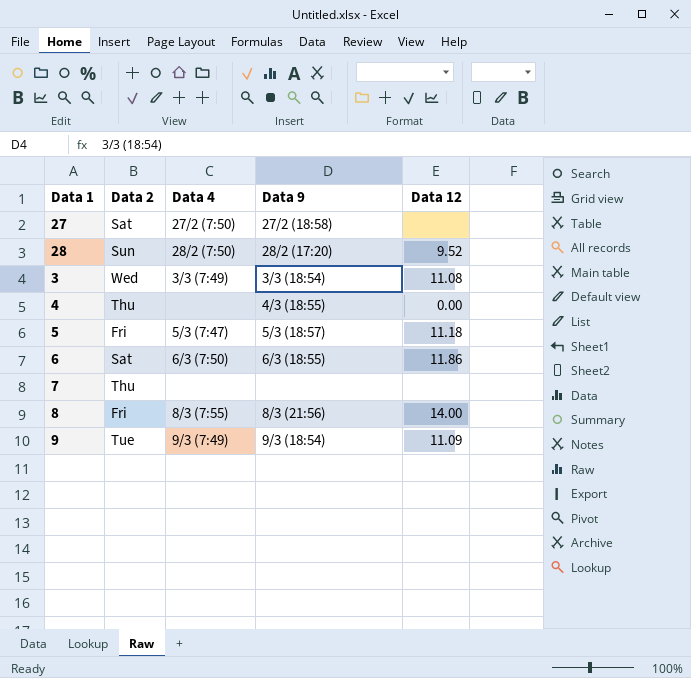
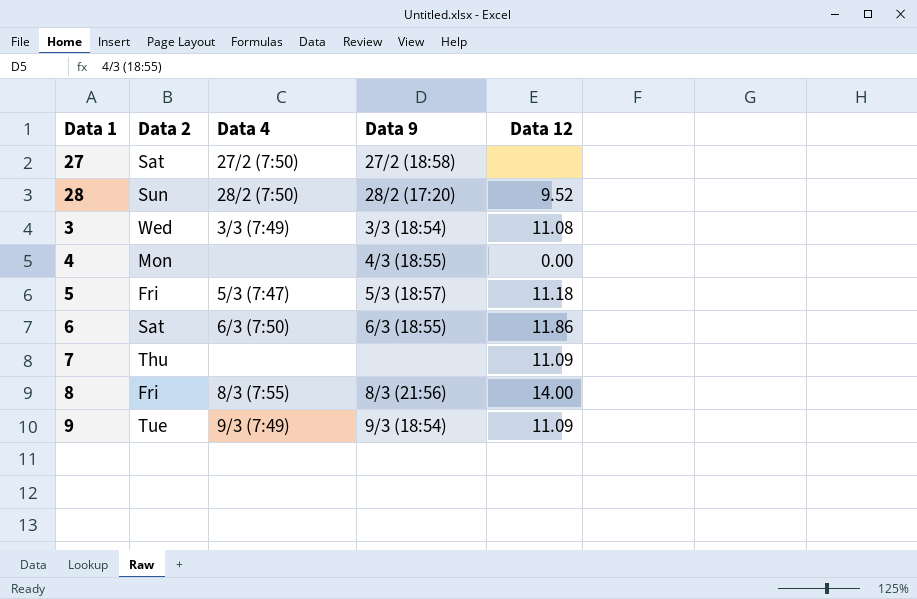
4 | Data 2: Thu -> Mon
7 | Data 12: none -> 11.09

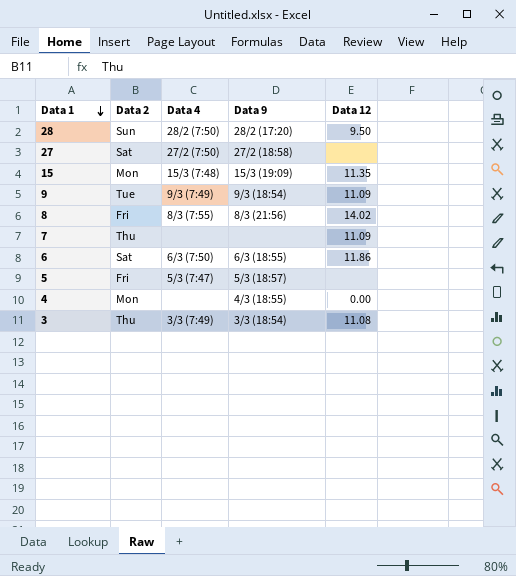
row order: none -> Data 1 descending
28 | Data 12: 9.52 -> 9.50
row 15: none -> Mon | 15/3 (7:48) | 15/3 (19:09) | 11.35
8 | Data 12: 14.00 -> 14.02
5 | Data 12: 11.18 -> none
3 | Data 2: Wed -> Thu

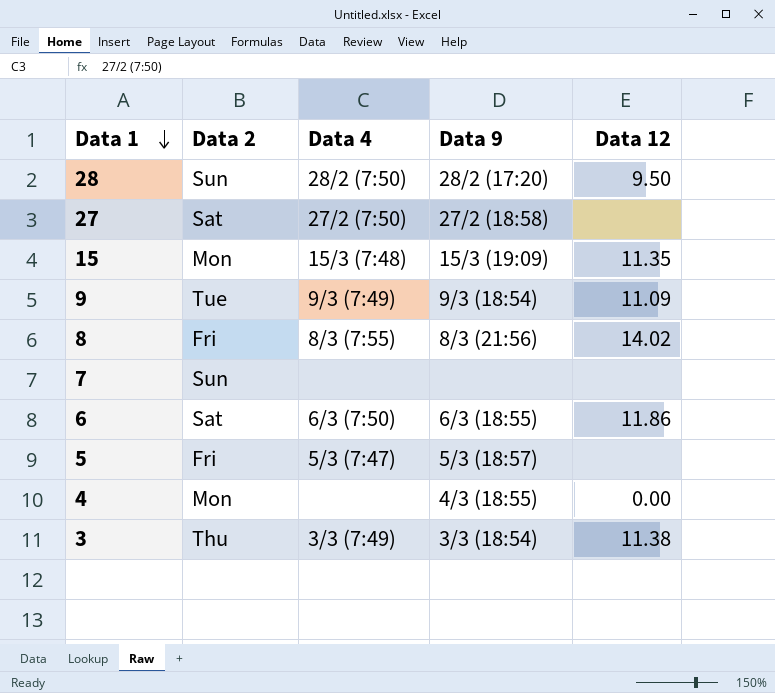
7 | Data 2: Thu -> Sun
7 | Data 12: 11.09 -> none
3 | Data 12: 11.08 -> 11.38

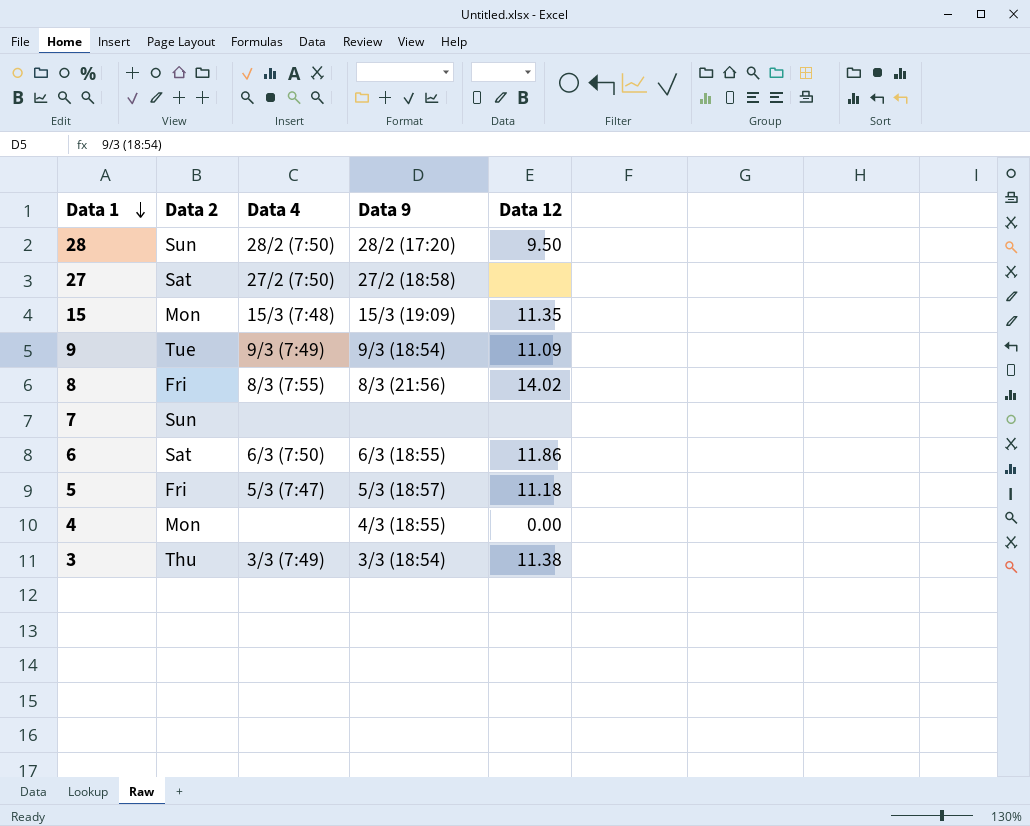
5 | Data 12: none -> 11.18

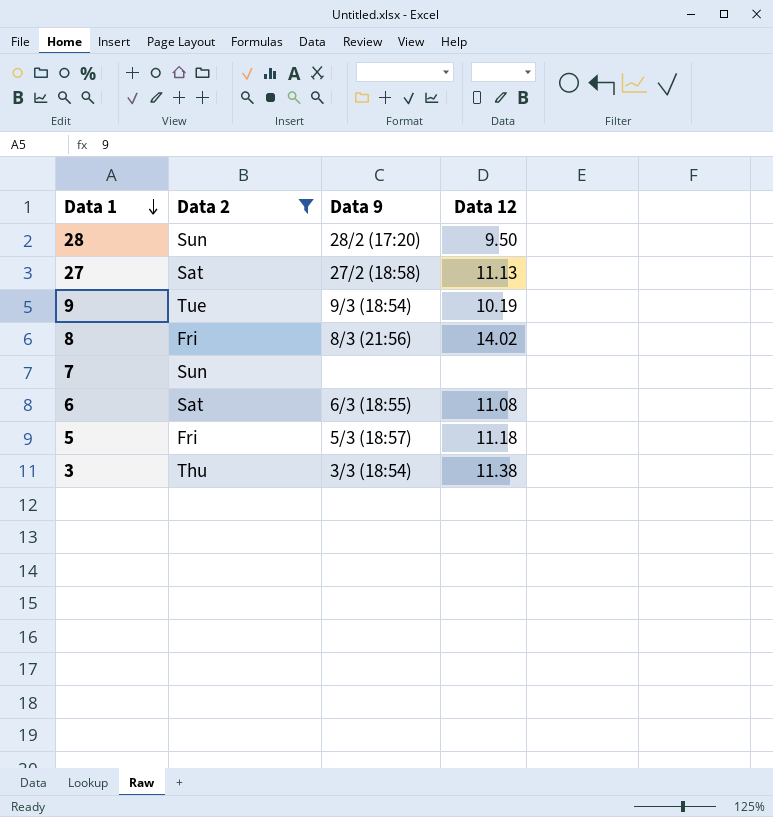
filter: none -> Data 2 != Mon
column Data 4 | position: 3 -> none
27 | Data 12: none -> 11.13
9 | Data 12: 11.09 -> 10.19
6 | Data 12: 11.86 -> 11.08

